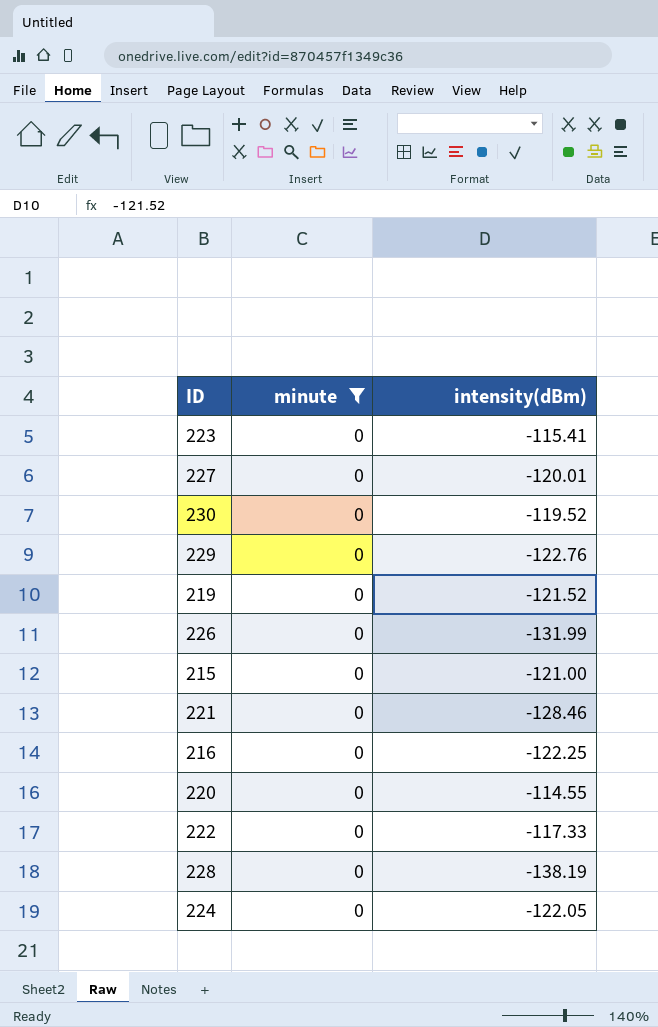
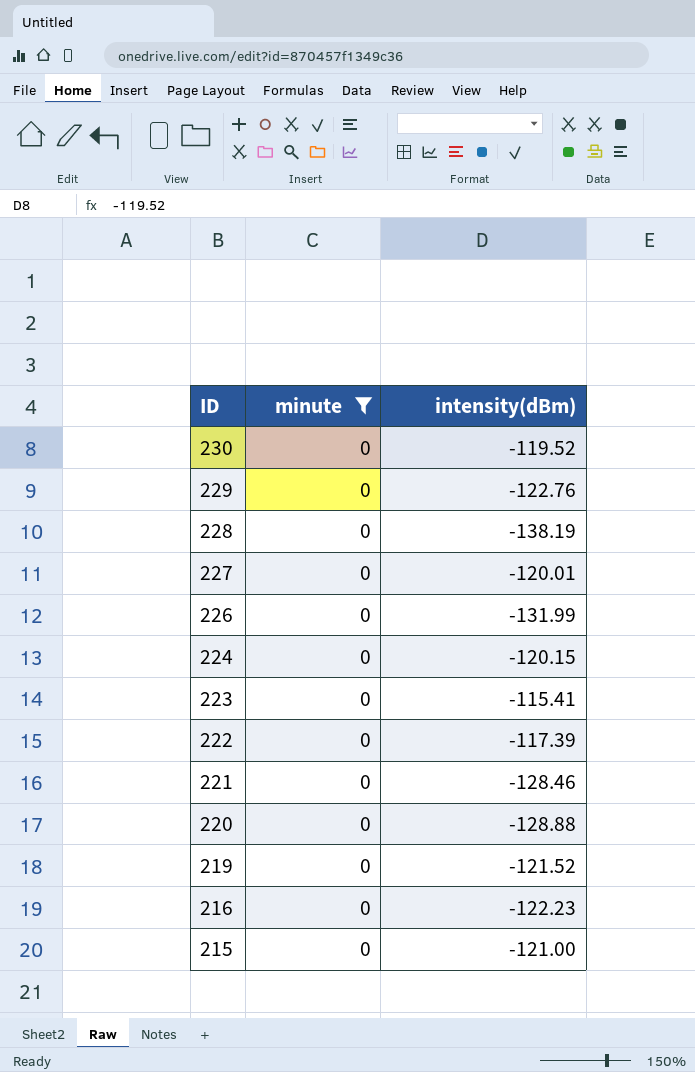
row order: none -> ID descending
224 | intensity(dBm): -122.05 -> -120.15
222 | intensity(dBm): -117.33 -> -117.39
220 | intensity(dBm): -114.55 -> -128.88
216 | intensity(dBm): -122.25 -> -122.23

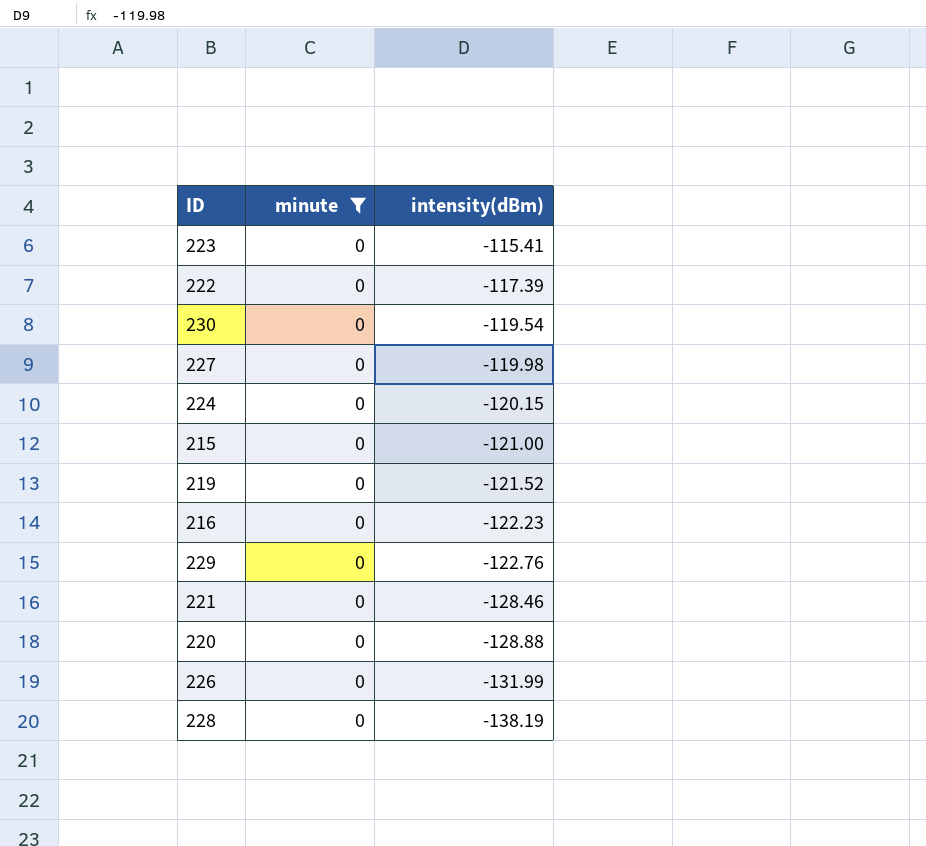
row order: ID descending -> intensity(dBm) descending
230 | intensity(dBm): -119.52 -> -119.54
227 | intensity(dBm): -120.01 -> -119.98

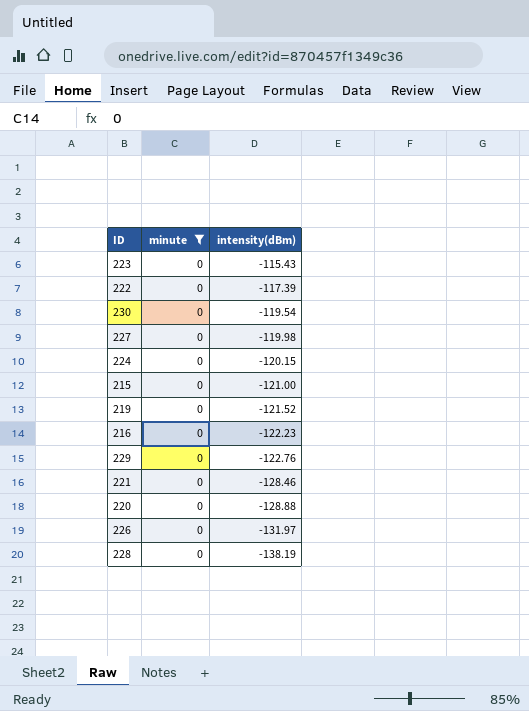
223 | intensity(dBm): -115.41 -> -115.43
226 | intensity(dBm): -131.99 -> -131.97

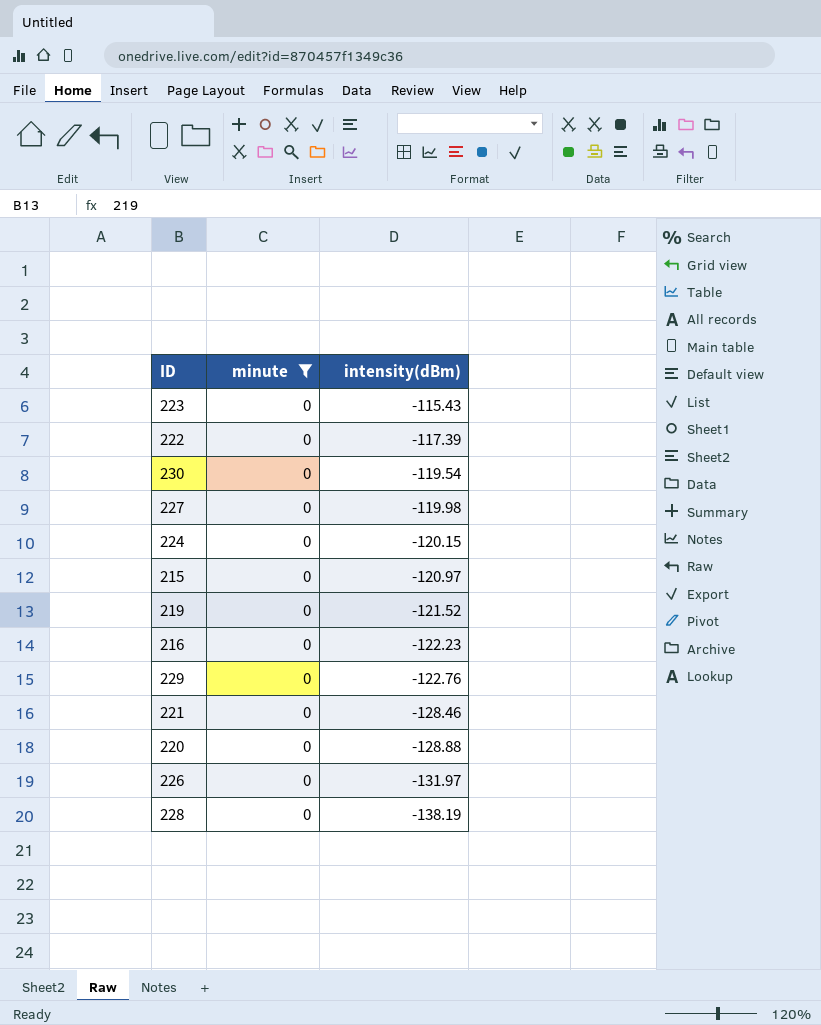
215 | intensity(dBm): -121.00 -> -120.97

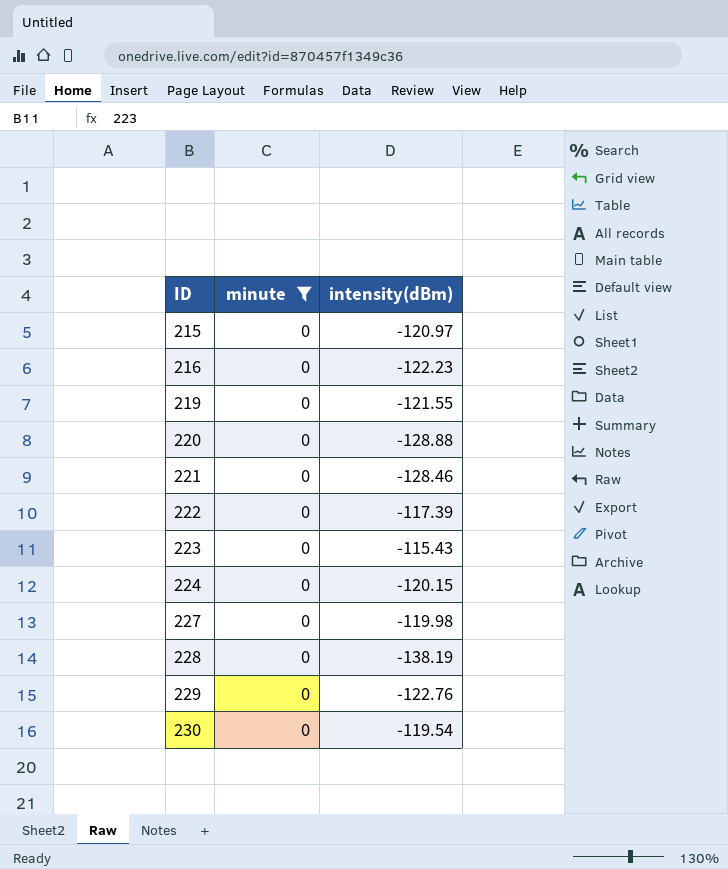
row order: intensity(dBm) descending -> ID ascending
row 226: 0 | -131.97 -> none
219 | intensity(dBm): -121.52 -> -121.55

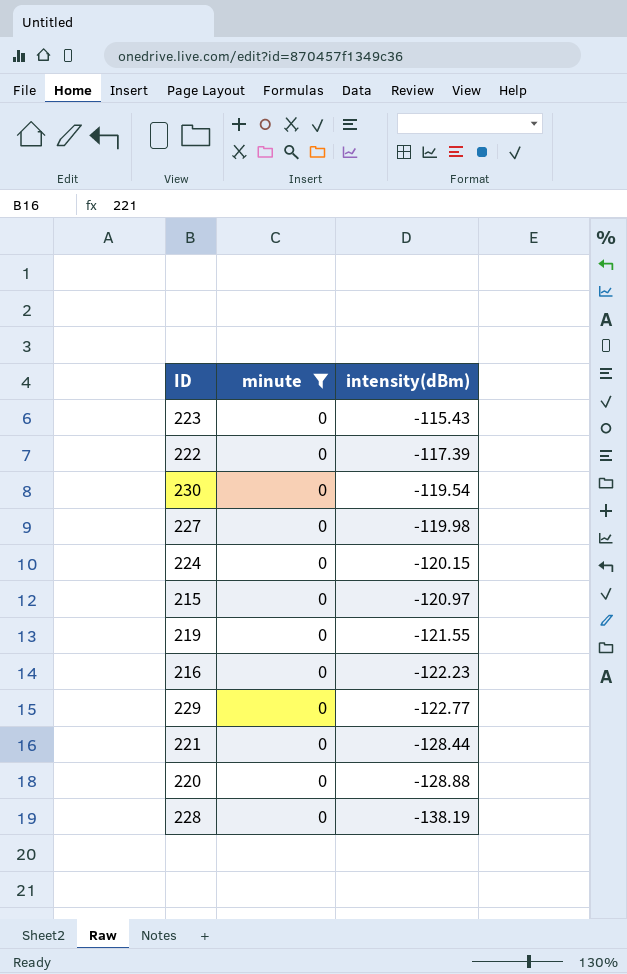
row order: ID ascending -> intensity(dBm) descending
229 | intensity(dBm): -122.76 -> -122.77
221 | intensity(dBm): -128.46 -> -128.44

